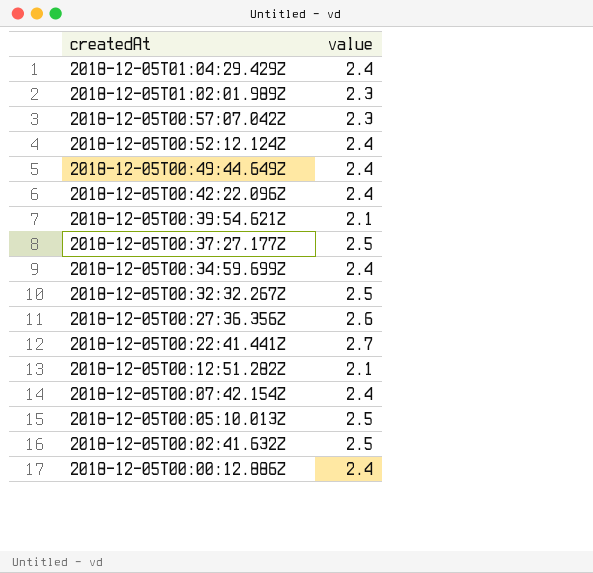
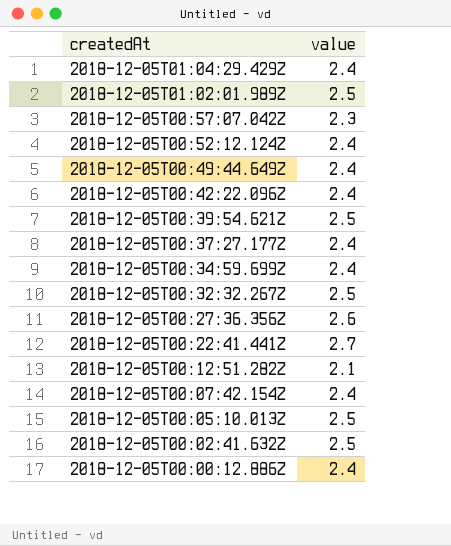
2018-12-05T01:02:01.989Z | value: 2.3 -> 2.5
2018-12-05T00:39:54.621Z | value: 2.1 -> 2.5
2018-12-05T00:37:27.177Z | value: 2.5 -> 2.4

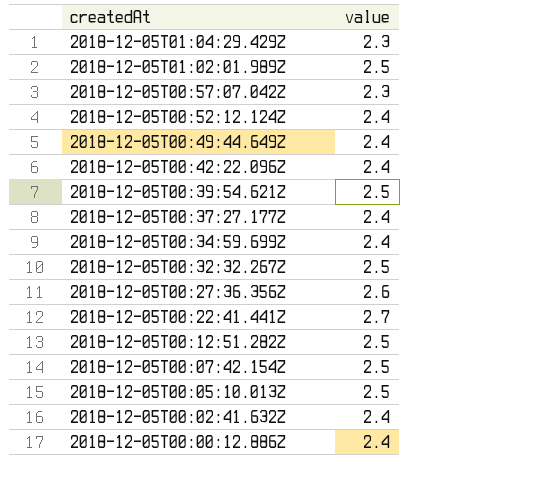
2018-12-05T01:04:29.429Z | value: 2.4 -> 2.3
2018-12-05T00:12:51.282Z | value: 2.1 -> 2.5
2018-12-05T00:07:42.154Z | value: 2.4 -> 2.5
2018-12-05T00:02:41.632Z | value: 2.5 -> 2.4

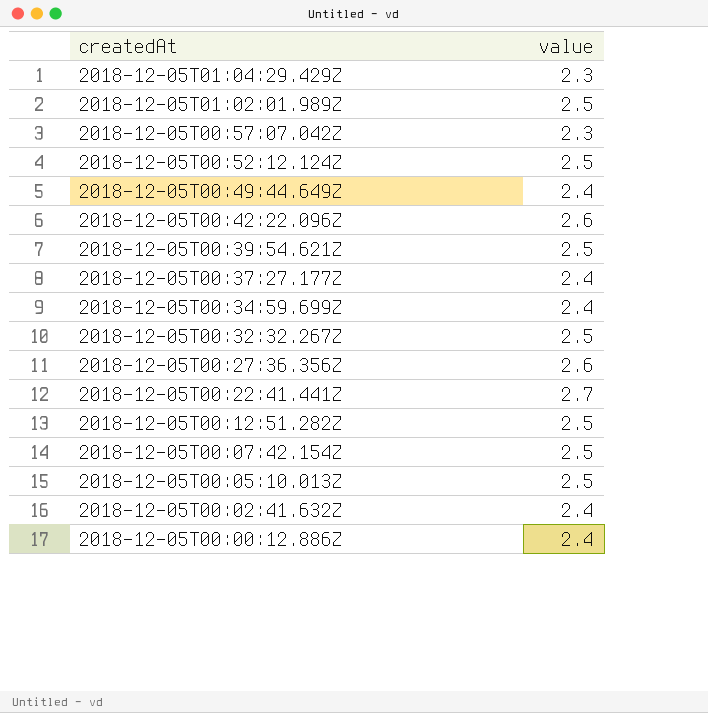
2018-12-05T00:52:12.124Z | value: 2.4 -> 2.5
2018-12-05T00:42:22.096Z | value: 2.4 -> 2.6

